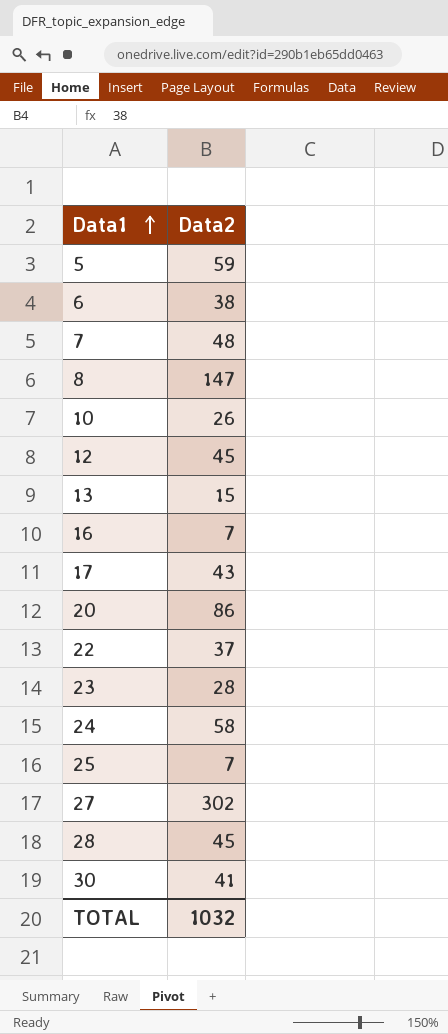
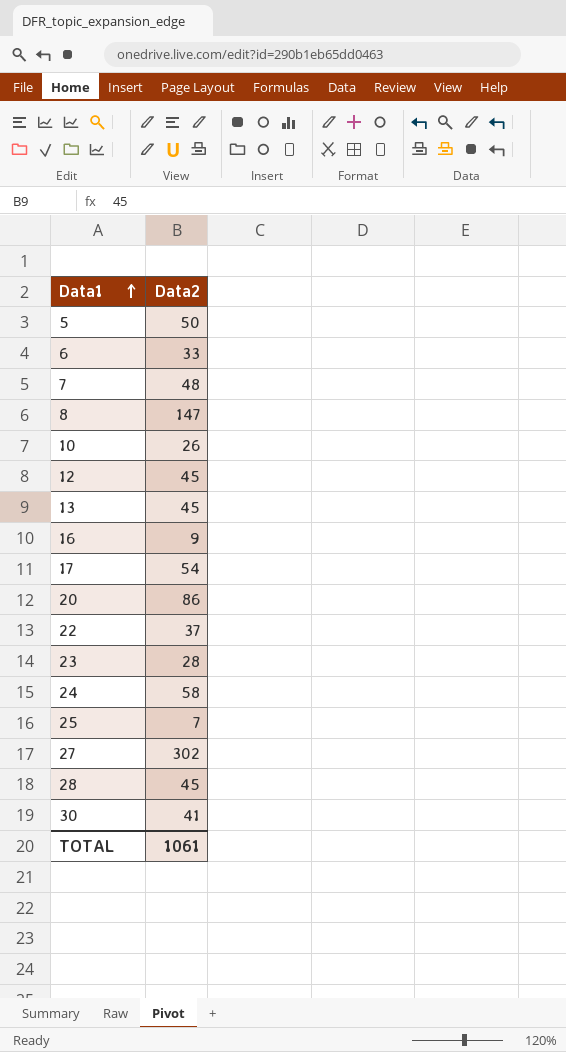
5 | Data2: 59 -> 50
6 | Data2: 38 -> 33
13 | Data2: 15 -> 45
16 | Data2: 7 -> 9
17 | Data2: 43 -> 54
TOTAL | Data2: 1032 -> 1061

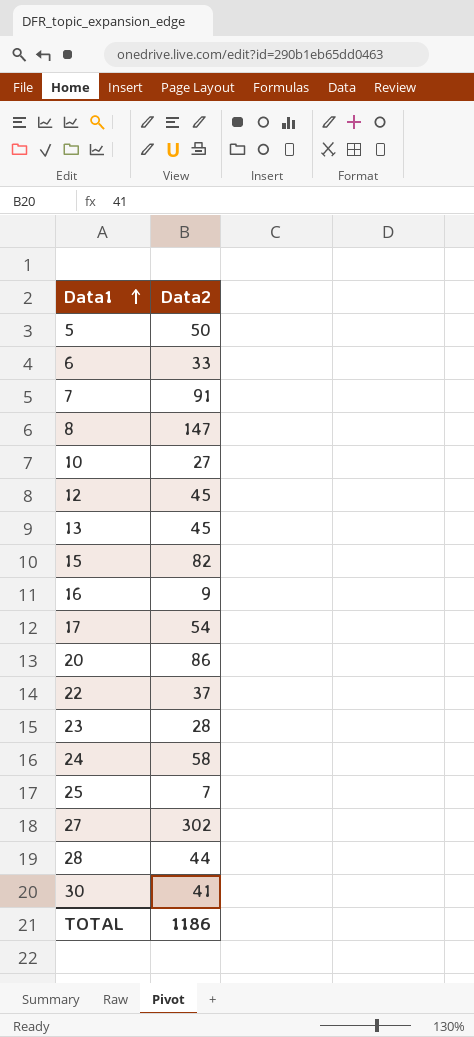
7 | Data2: 48 -> 91
10 | Data2: 26 -> 27
row 15: none -> 82
28 | Data2: 45 -> 44
TOTAL | Data2: 1061 -> 1186

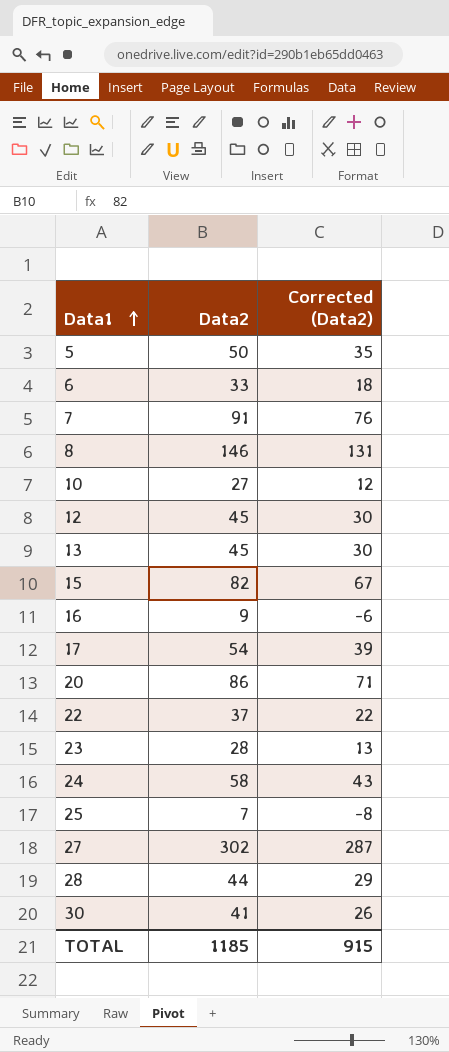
column Corrected (Data2) | formula: none -> [Data2] - 15
8 | Data2: 147 -> 146
TOTAL | Data2: 1186 -> 1185

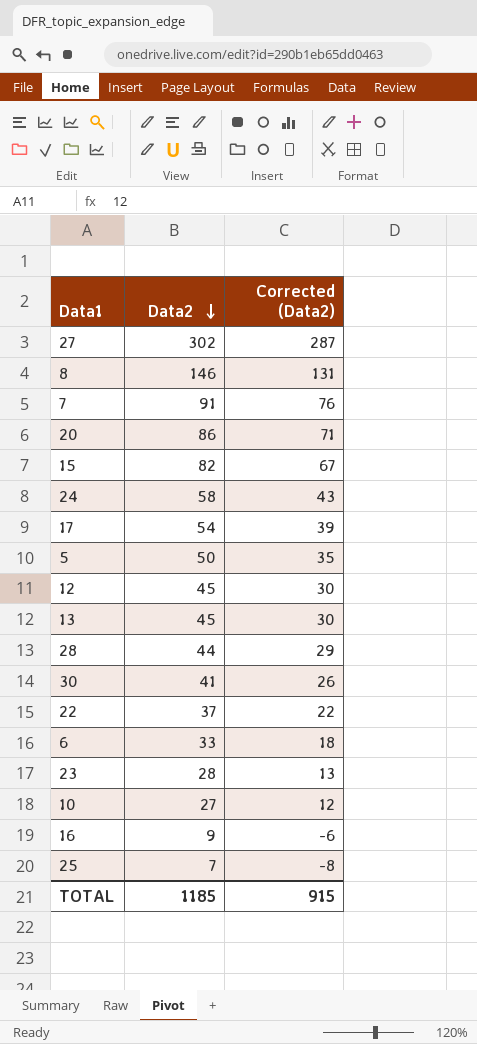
row order: Data1 ascending -> Data2 descending

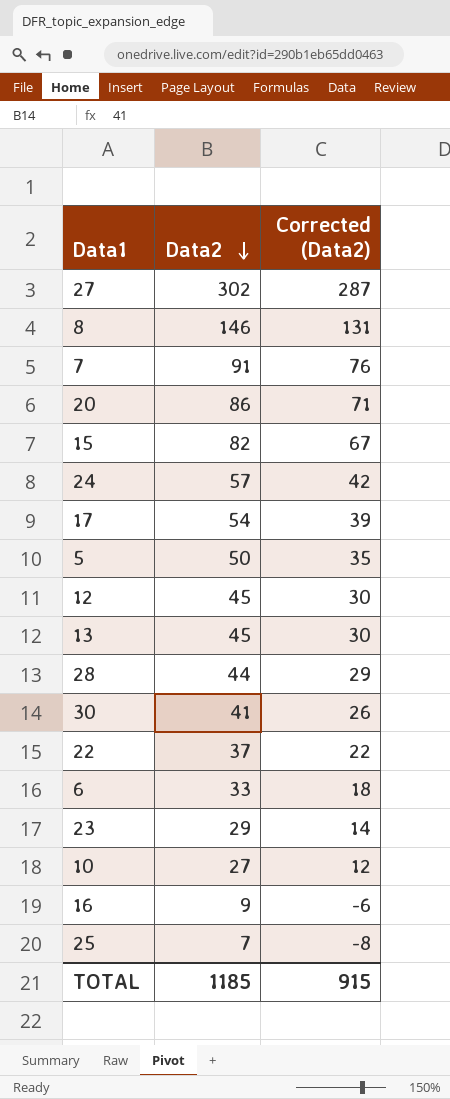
24 | Data2: 58 -> 57
24 | Corrected (Data2): 43 -> 42
23 | Data2: 28 -> 29
23 | Corrected (Data2): 13 -> 14

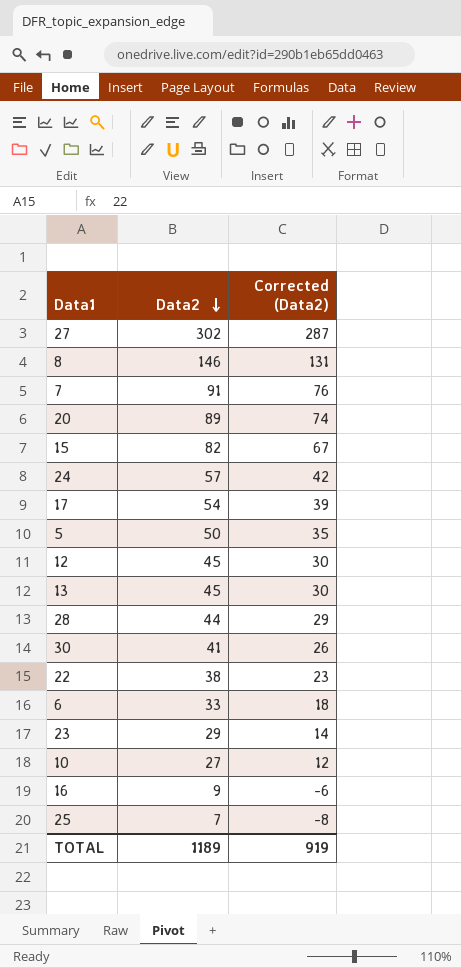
20 | Data2: 86 -> 89
20 | Corrected (Data2): 71 -> 74
22 | Data2: 37 -> 38
22 | Corrected (Data2): 22 -> 23
TOTAL | Data2: 1185 -> 1189
TOTAL | Corrected (Data2): 915 -> 919

